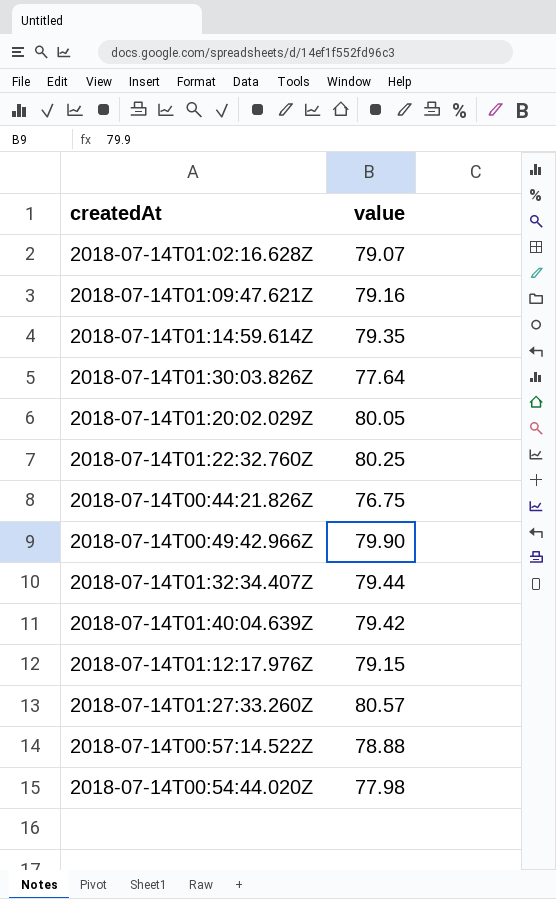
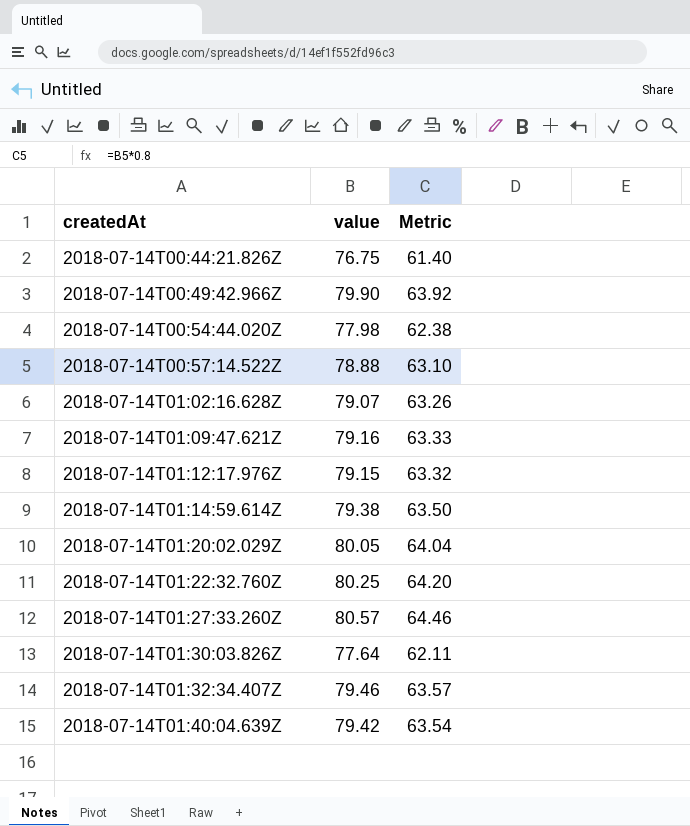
row order: none -> createdAt ascending
column Metric | formula: none -> [value] * 0.8
2018-07-14T01:14:59.614Z | value: 79.35 -> 79.38
2018-07-14T01:32:34.407Z | value: 79.44 -> 79.46

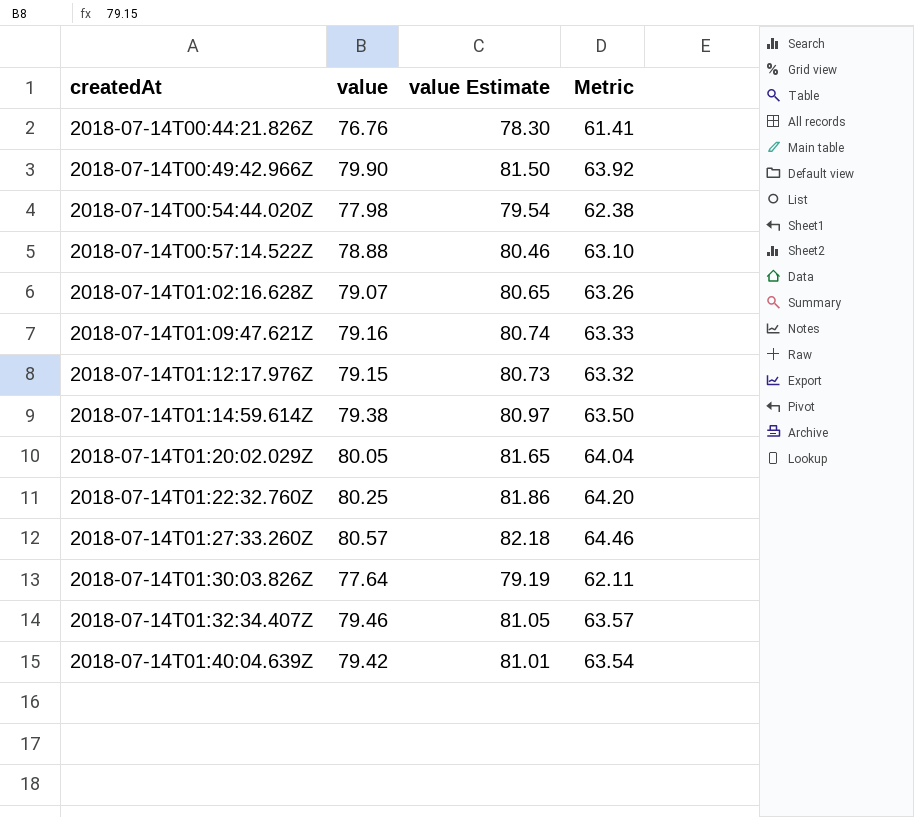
column value Estimate | formula: none -> [value] * 1.02
2018-07-14T00:44:21.826Z | value: 76.75 -> 76.76
2018-07-14T00:44:21.826Z | Metric: 61.40 -> 61.41

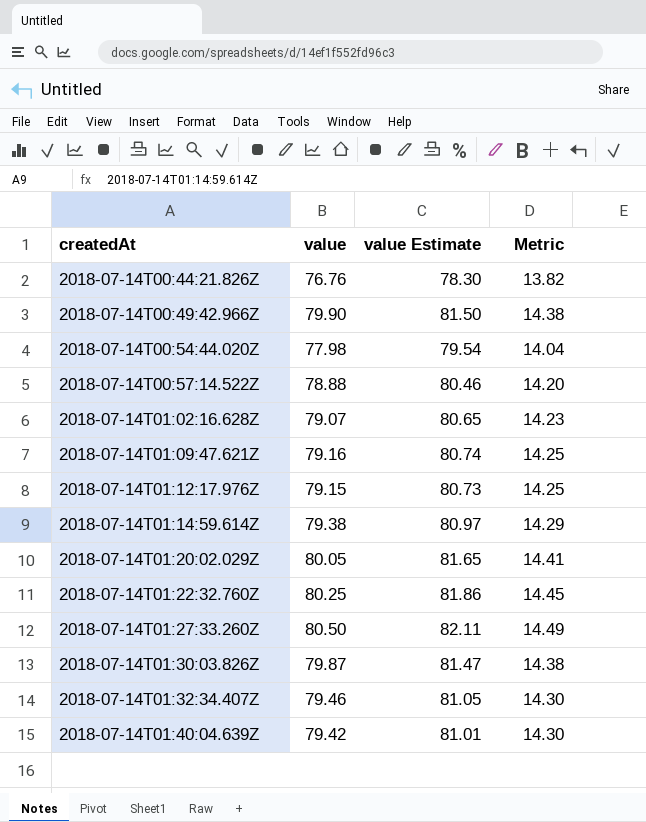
column Metric | formula: [value] * 0.8 -> [value] * 0.18
2018-07-14T01:27:33.260Z | value: 80.57 -> 80.50
2018-07-14T01:27:33.260Z | value Estimate: 82.18 -> 82.11
2018-07-14T01:30:03.826Z | value: 77.64 -> 79.87
2018-07-14T01:30:03.826Z | value Estimate: 79.19 -> 81.47

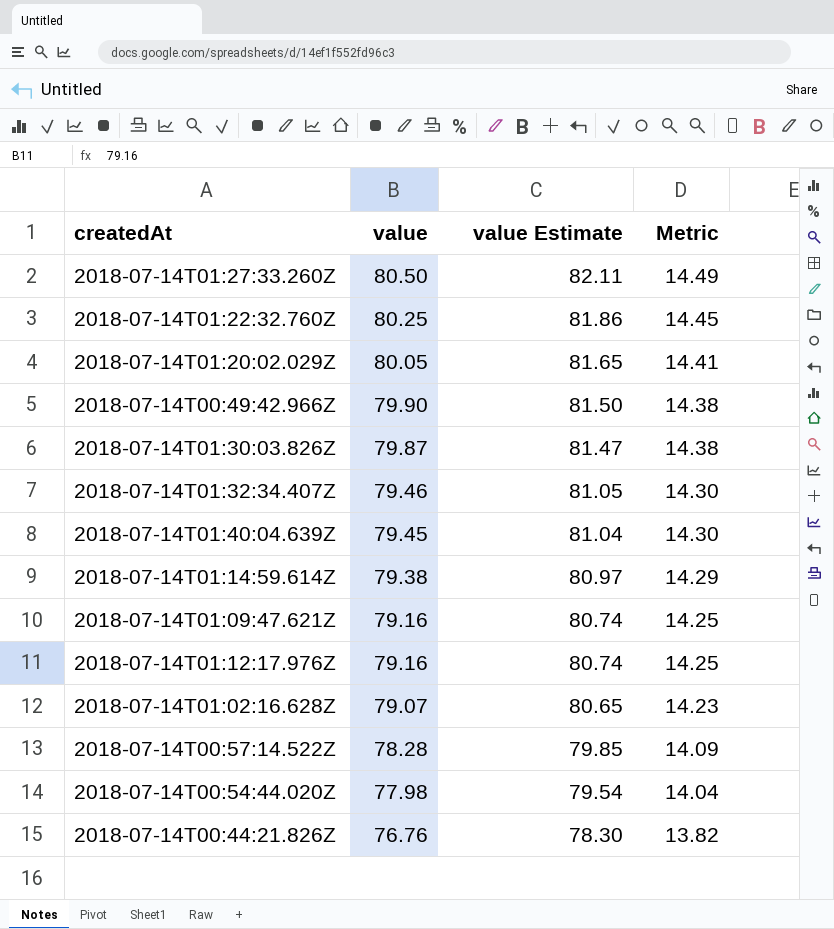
row order: createdAt ascending -> value descending
2018-07-14T01:40:04.639Z | value: 79.42 -> 79.45
2018-07-14T01:40:04.639Z | value Estimate: 81.01 -> 81.04
2018-07-14T01:12:17.976Z | value: 79.15 -> 79.16
2018-07-14T01:12:17.976Z | value Estimate: 80.73 -> 80.74
2018-07-14T00:57:14.522Z | value: 78.88 -> 78.28
2018-07-14T00:57:14.522Z | value Estimate: 80.46 -> 79.85
2018-07-14T00:57:14.522Z | Metric: 14.20 -> 14.09

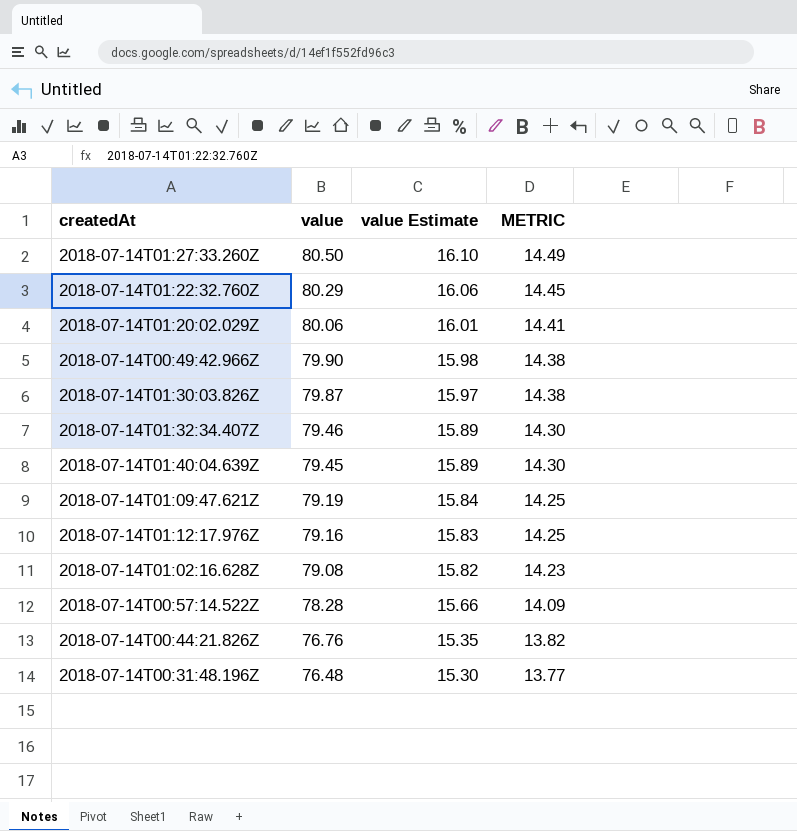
column value Estimate | formula: [value] * 1.02 -> [value] * 0.2
column name: Metric -> METRIC
row 2018-07-14T01:14:59.614Z: 79.38 | 80.97 | 14.29 -> none
row 2018-07-14T00:54:44.020Z: 77.98 | 79.54 | 14.04 -> none
2018-07-14T01:22:32.760Z | value: 80.25 -> 80.29
2018-07-14T01:20:02.029Z | value: 80.05 -> 80.06
2018-07-14T01:09:47.621Z | value: 79.16 -> 79.19
2018-07-14T01:02:16.628Z | value: 79.07 -> 79.08
row 2018-07-14T00:31:48.196Z: none -> 76.48 | 15.30 | 13.77

